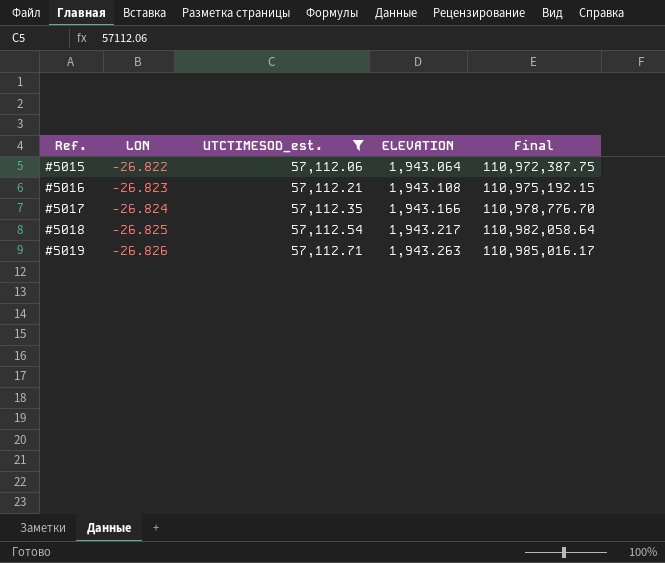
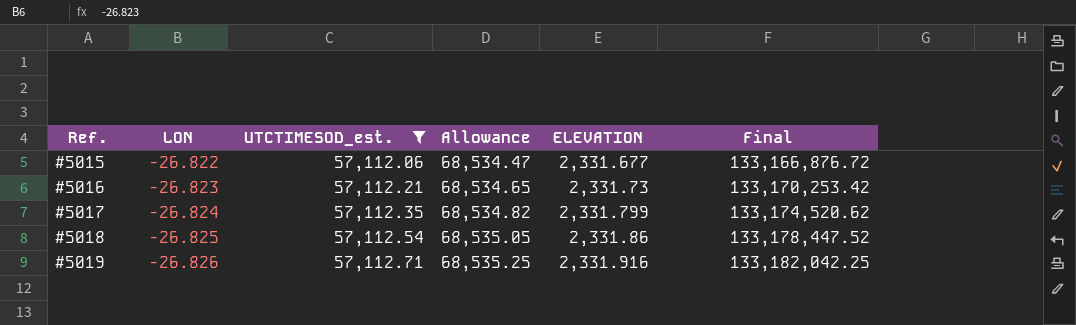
column Allowance | formula: none -> [UTCTIMESOD_est.] * 1.2
#5015 | ELEVATION: 1,943.064 -> 2,331.677
#5015 | Final: 110,972,387.75 -> 133,166,876.72
#5016 | ELEVATION: 1,943.108 -> 2,331.73
#5016 | Final: 110,975,192.15 -> 133,170,253.42
#5017 | ELEVATION: 1,943.166 -> 2,331.799
#5017 | Final: 110,978,776.70 -> 133,174,520.62
#5018 | ELEVATION: 1,943.217 -> 2,331.86
#5018 | Final: 110,982,058.64 -> 133,178,447.52
#5019 | ELEVATION: 1,943.263 -> 2,331.916
#5019 | Final: 110,985,016.17 -> 133,182,042.25

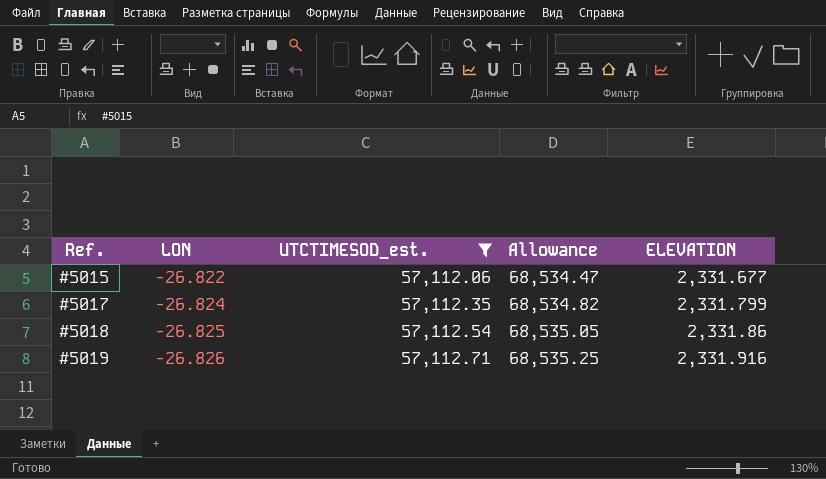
column Final | formula: [UTCTIMESOD_est.] * [ELEVATION] -> none
row #5016: -26.823 | 57,112.21 | 68,534.65 | 2,331.73 | 133,170,253.42 -> none

